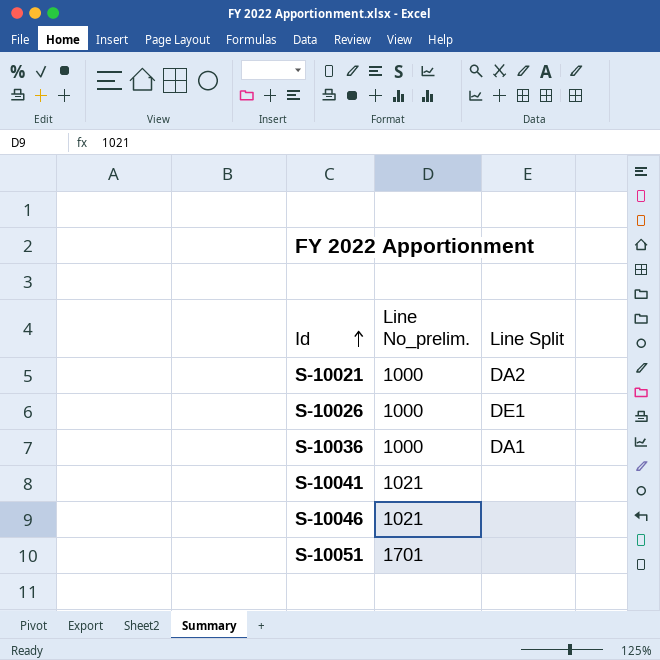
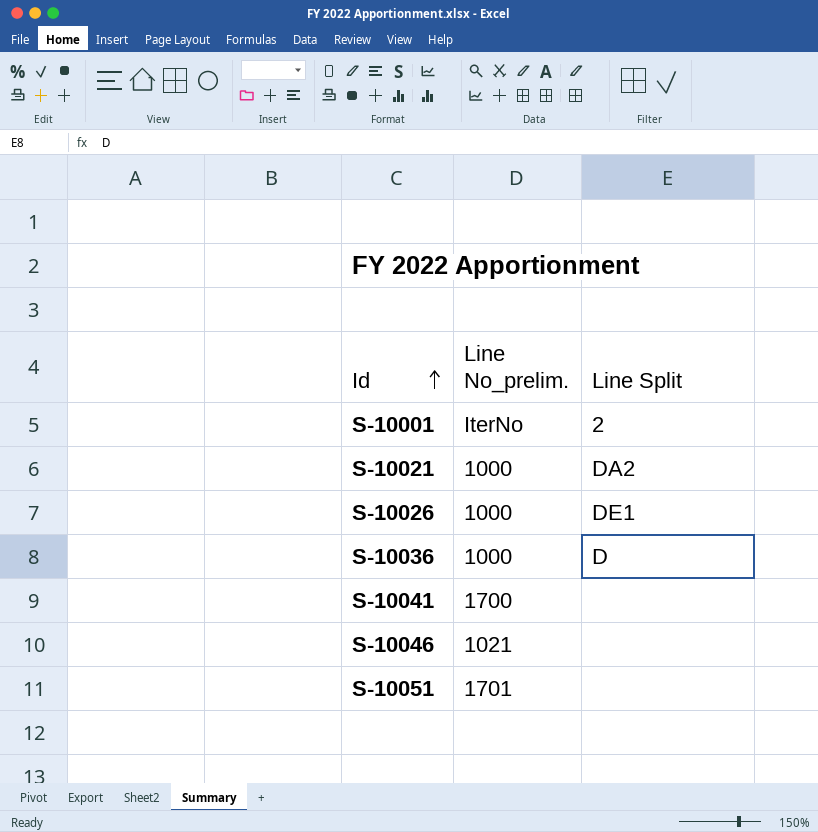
row S-10001: none -> IterNo | 2
S-10036 | Line Split: DA1 -> D
S-10041 | Line No_prelim.: 1021 -> 1700

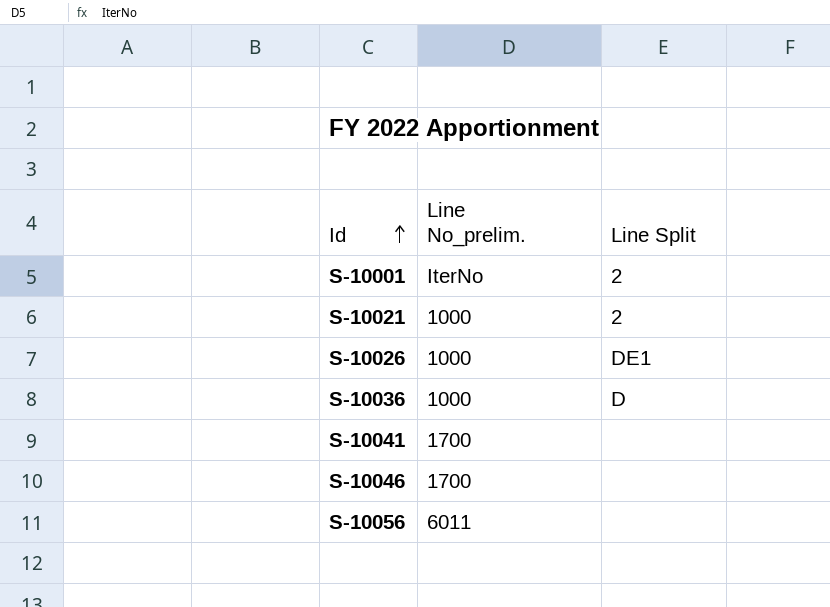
row S-10051: 1701 | none -> none
S-10021 | Line Split: DA2 -> 2
S-10046 | Line No_prelim.: 1021 -> 1700
row S-10056: none -> 6011 | none

